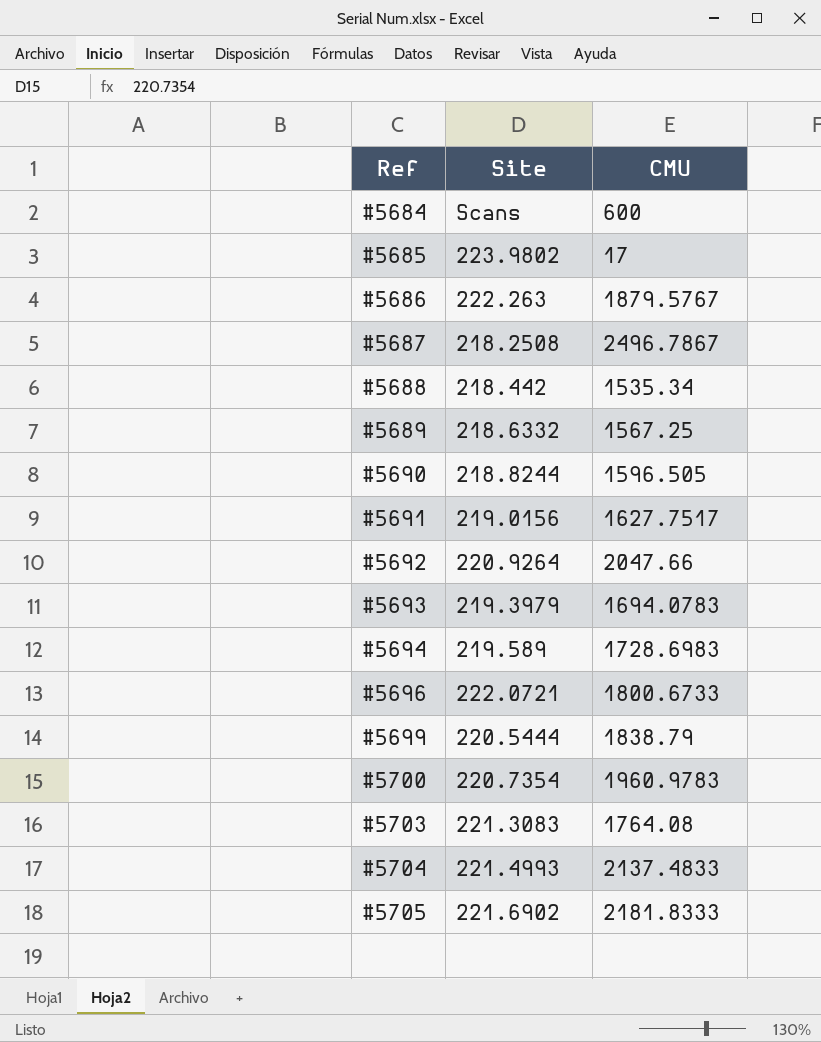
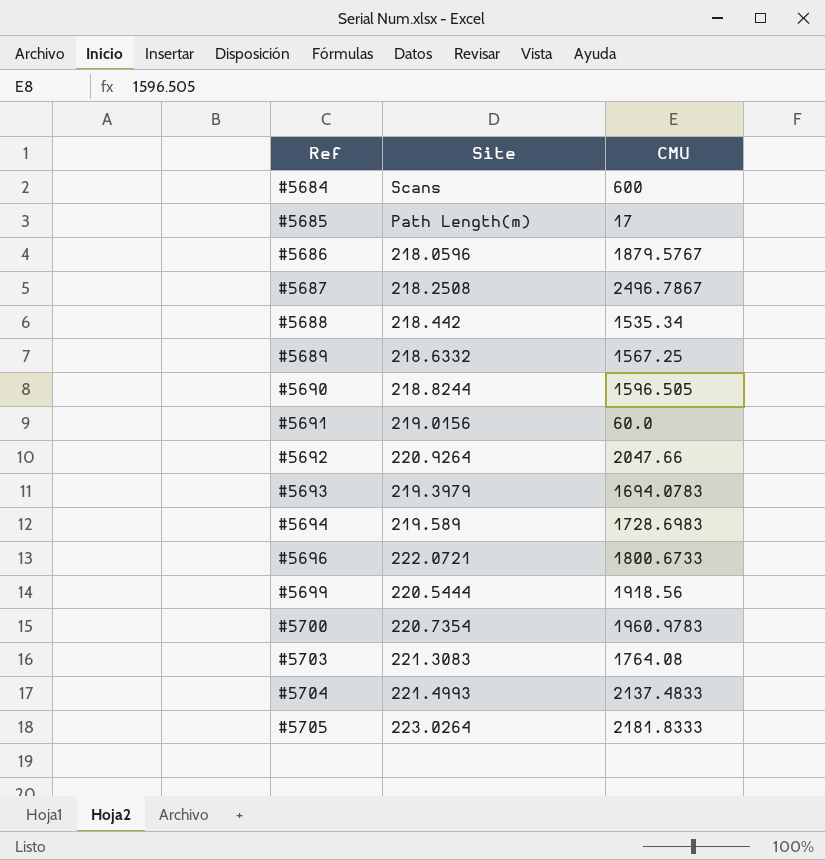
#5685 | Site: 223.9802 -> Path Length(m)
#5686 | Site: 222.263 -> 218.0596
#5691 | CMU: 1627.7517 -> 60.0
#5699 | CMU: 1838.79 -> 1918.56
#5705 | Site: 221.6902 -> 223.0264

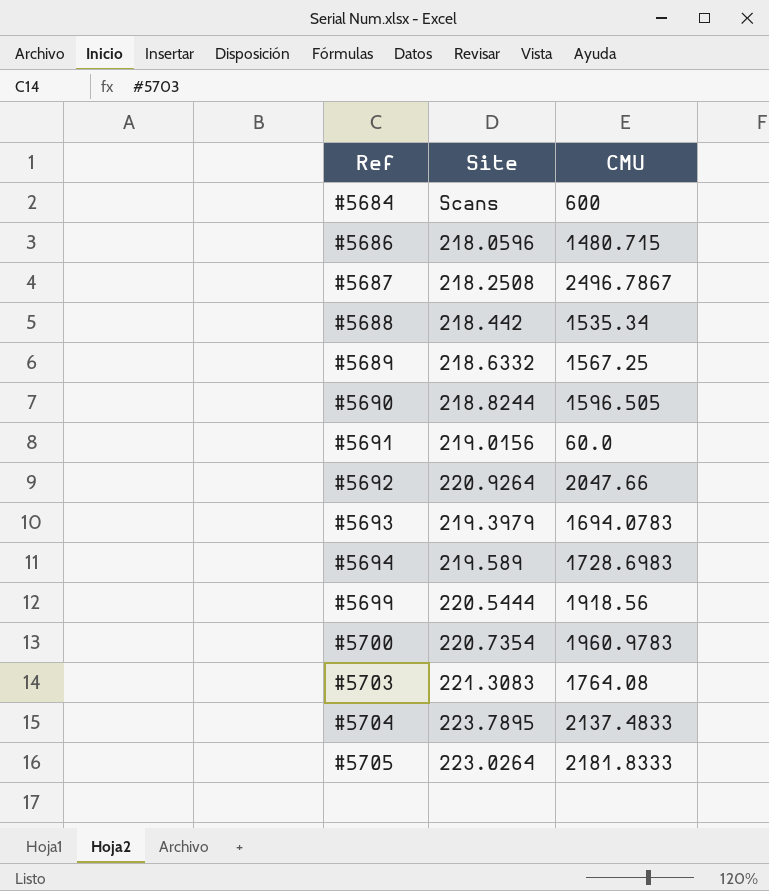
row #5685: Path Length(m) | 17 -> none
row #5696: 222.0721 | 1800.6733 -> none
#5686 | CMU: 1879.5767 -> 1480.715
#5704 | Site: 221.4993 -> 223.7895

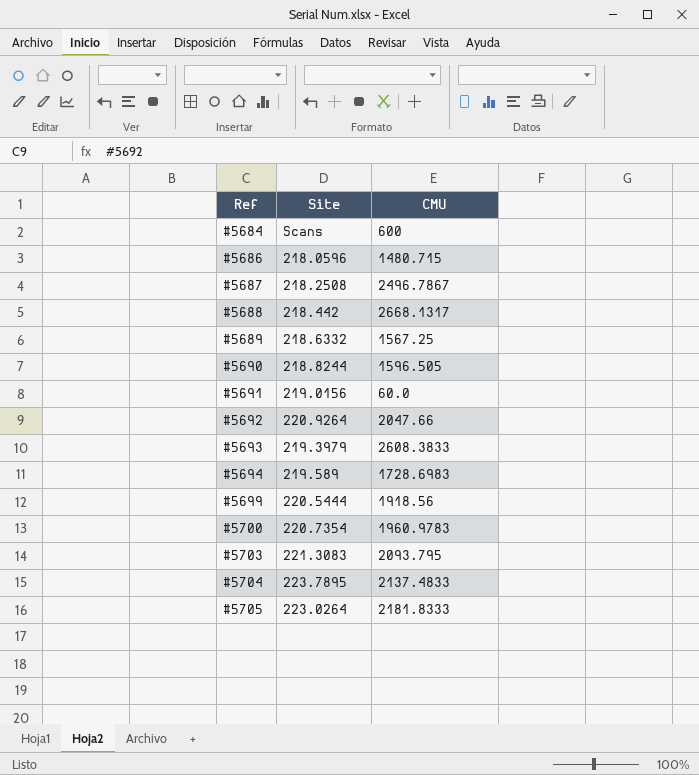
#5688 | CMU: 1535.34 -> 2668.1317
#5693 | CMU: 1694.0783 -> 2608.3833
#5703 | CMU: 1764.08 -> 2093.795

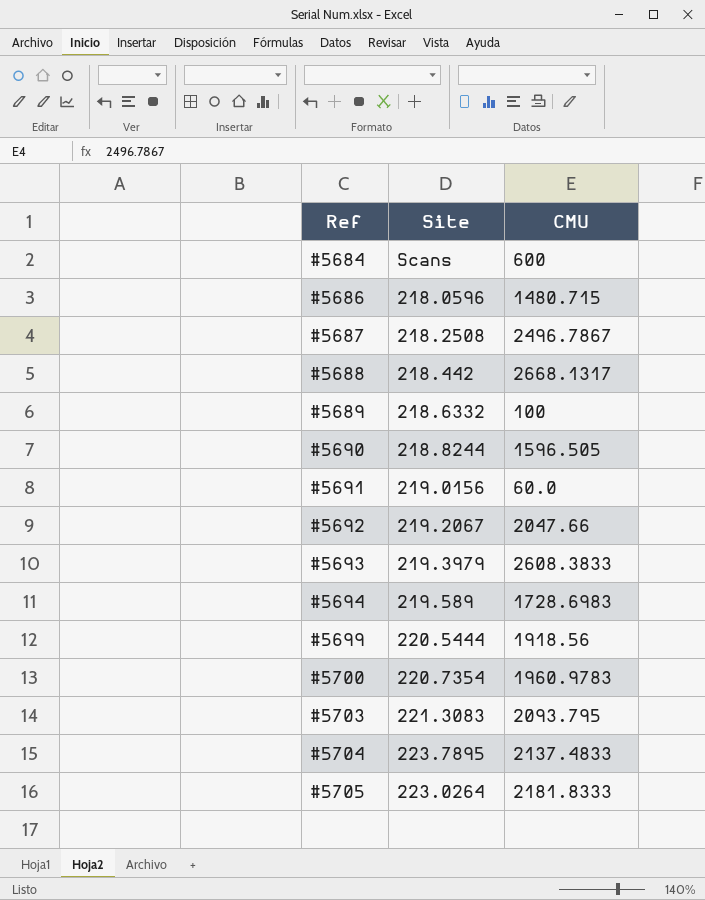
#5689 | CMU: 1567.25 -> 100
#5692 | Site: 220.9264 -> 219.2067

